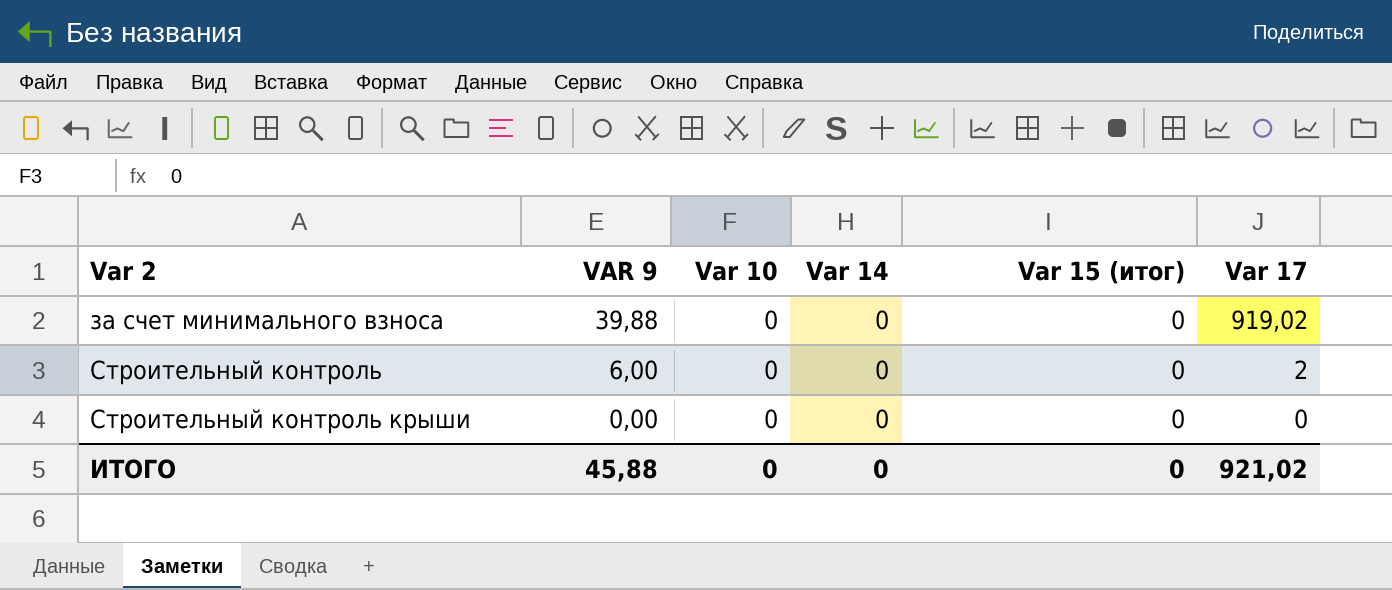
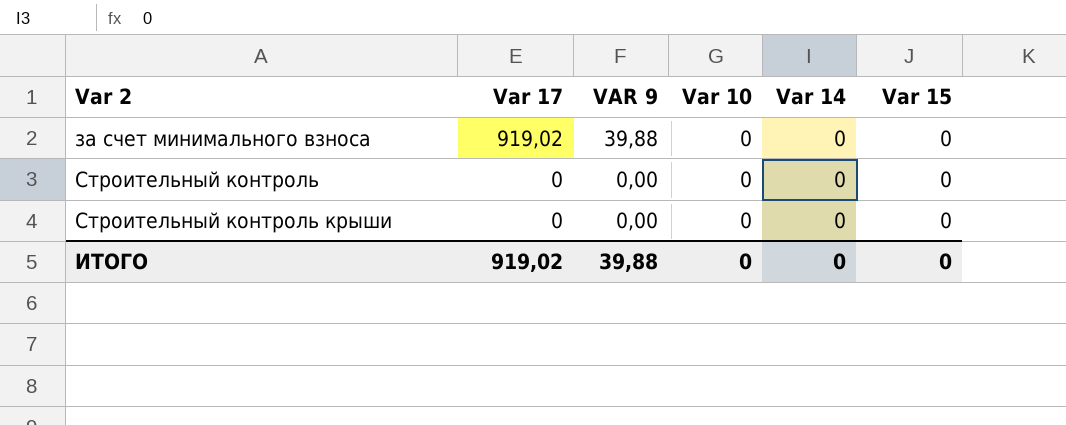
column Var 17 | position: 6 -> 2
column name: Var 15 (итог) -> Var 15
Строительный контроль | Var 17: 2 -> 0
Строительный контроль | VAR 9: 6,00 -> 0,00
ИТОГО | Var 17: 921,02 -> 919,02
ИТОГО | VAR 9: 45,88 -> 39,88

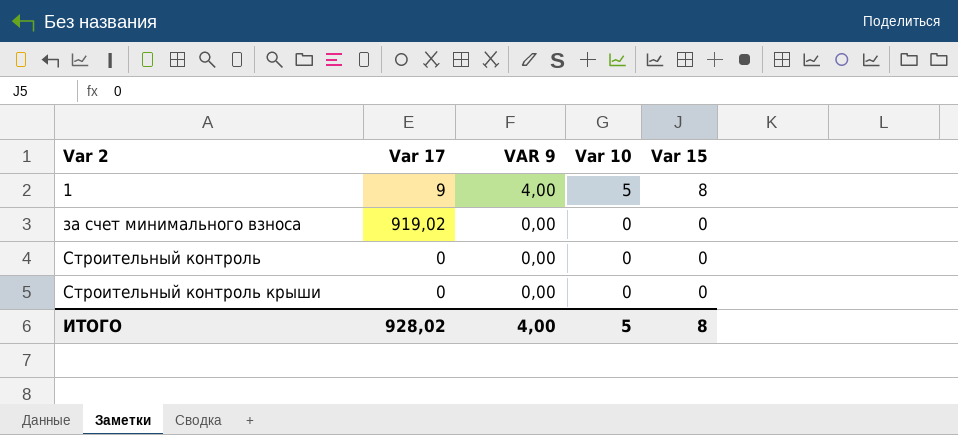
column Var 14 | position: 5 -> none
row 1: none -> 9 | 4,00 | 5 | 8
за счет минимального взноса | VAR 9: 39,88 -> 0,00
ИТОГО | Var 17: 919,02 -> 928,02
ИТОГО | VAR 9: 39,88 -> 4,00
ИТОГО | Var 10: 0 -> 5
ИТОГО | Var 15: 0 -> 8

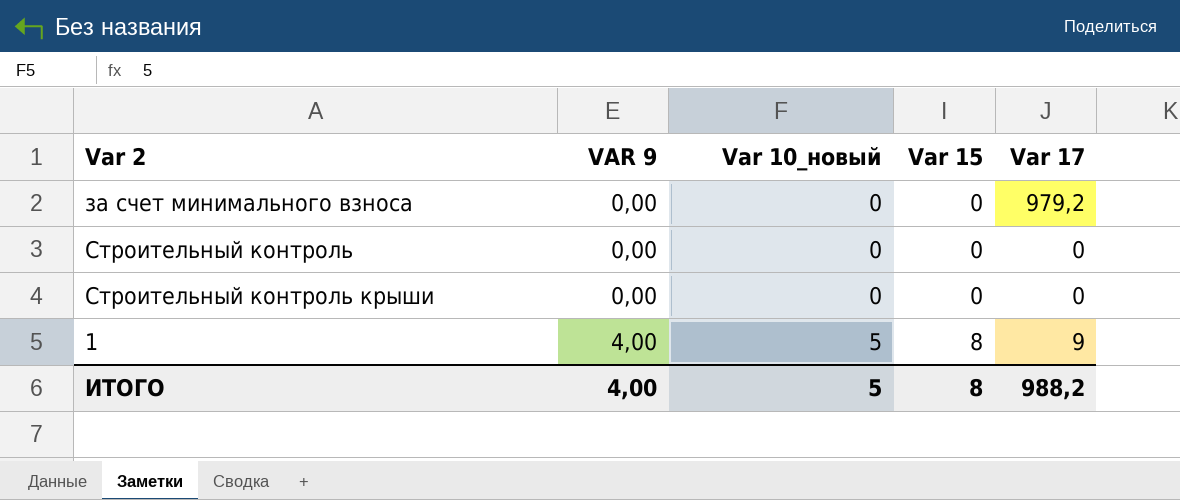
row order: Var 2 ascending -> VAR 9 ascending
column name: Var 10 -> Var 10_новый
column Var 17 | position: 2 -> 5
за счет минимального взноса | Var 17: 919,02 -> 979,2
ИТОГО | Var 17: 928,02 -> 988,2

